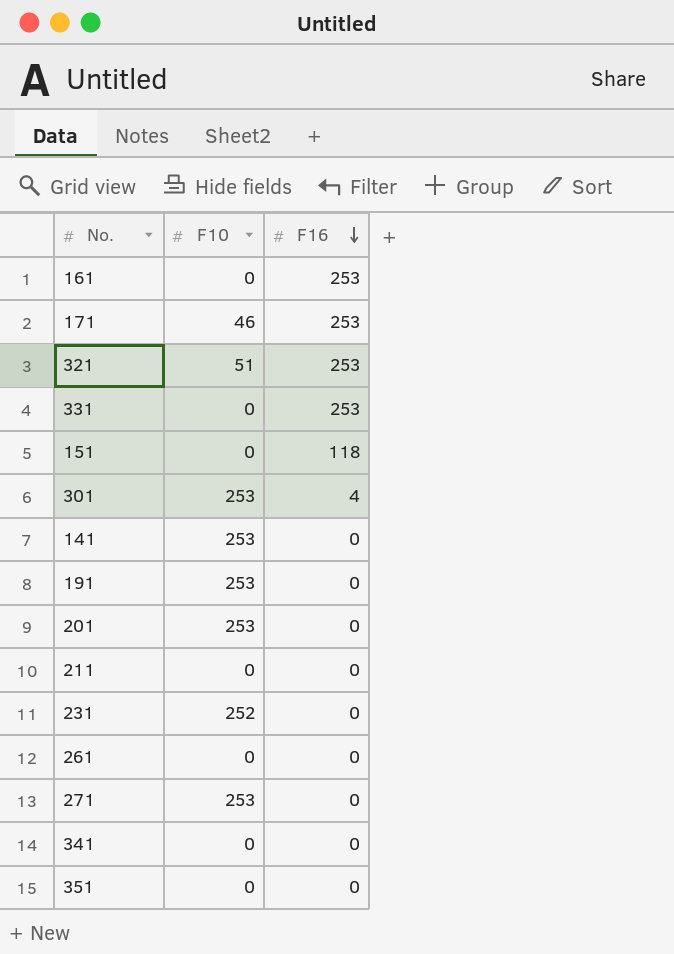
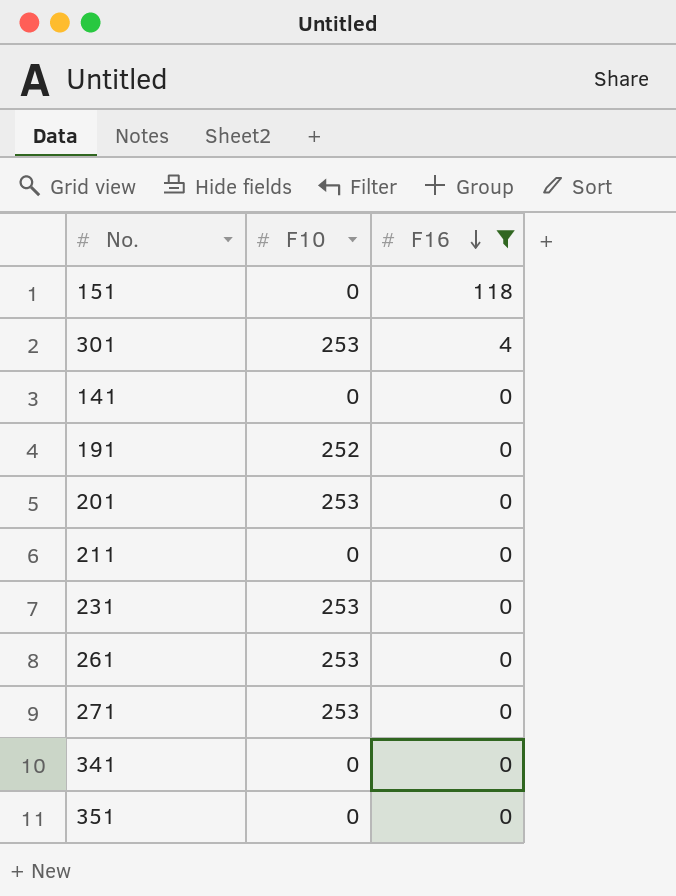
filter: none -> F16 != 253
141 | F10: 253 -> 0
191 | F10: 253 -> 252
231 | F10: 252 -> 253
261 | F10: 0 -> 253

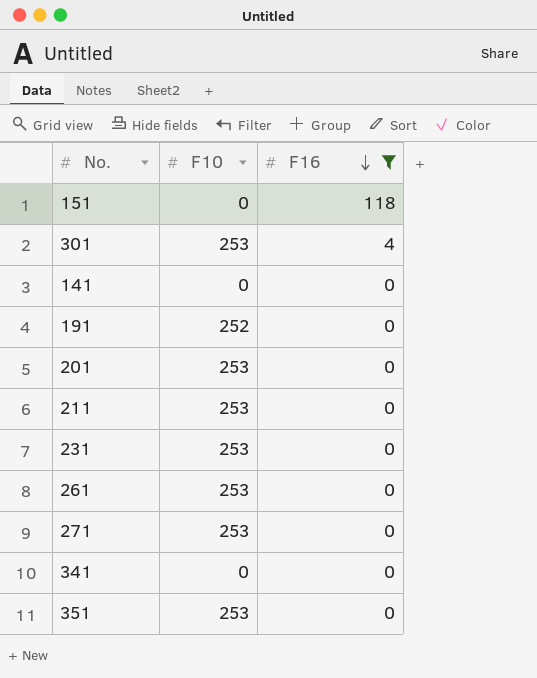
211 | F10: 0 -> 253
351 | F10: 0 -> 253

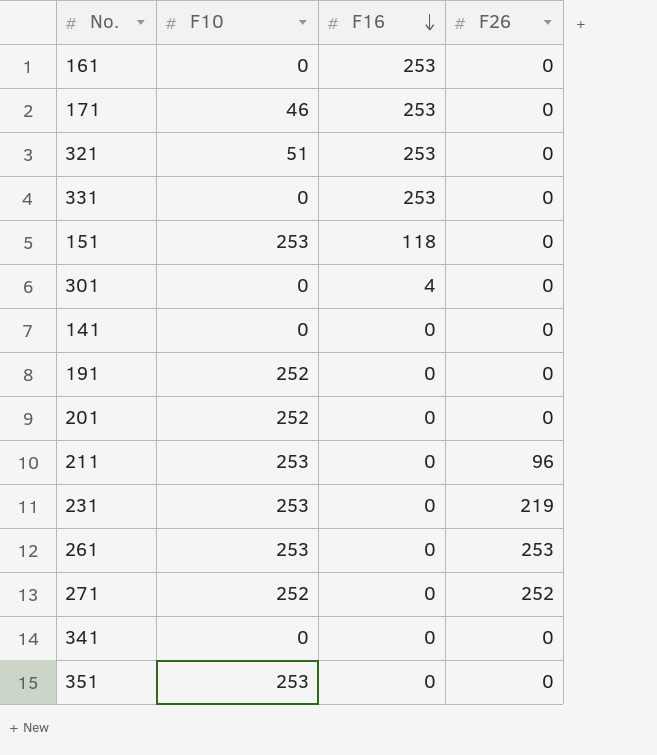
filter: F16 != 253 -> none
column F26 | position: none -> 4
151 | F10: 0 -> 253
301 | F10: 253 -> 0
201 | F10: 253 -> 252
271 | F10: 253 -> 252

